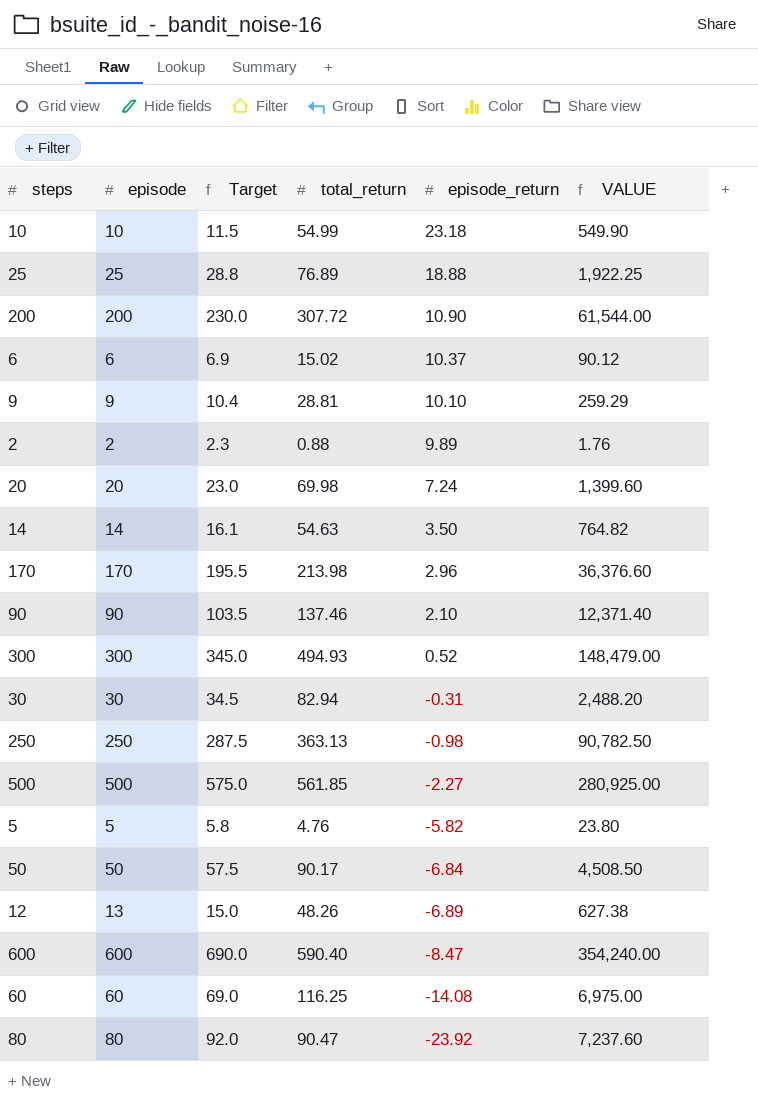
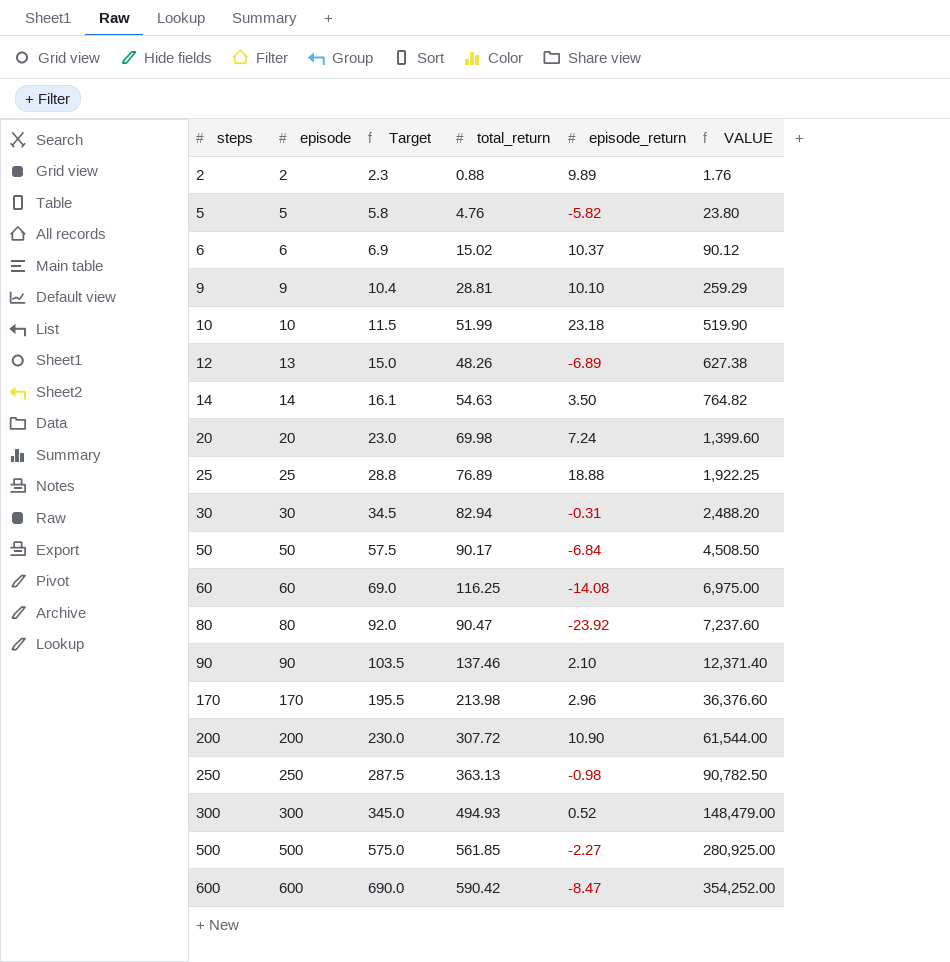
row order: episode_return descending -> steps ascending
10 | total_return: 54.99 -> 51.99
10 | VALUE: 549.90 -> 519.90
600 | total_return: 590.40 -> 590.42
600 | VALUE: 354,240.00 -> 354,252.00

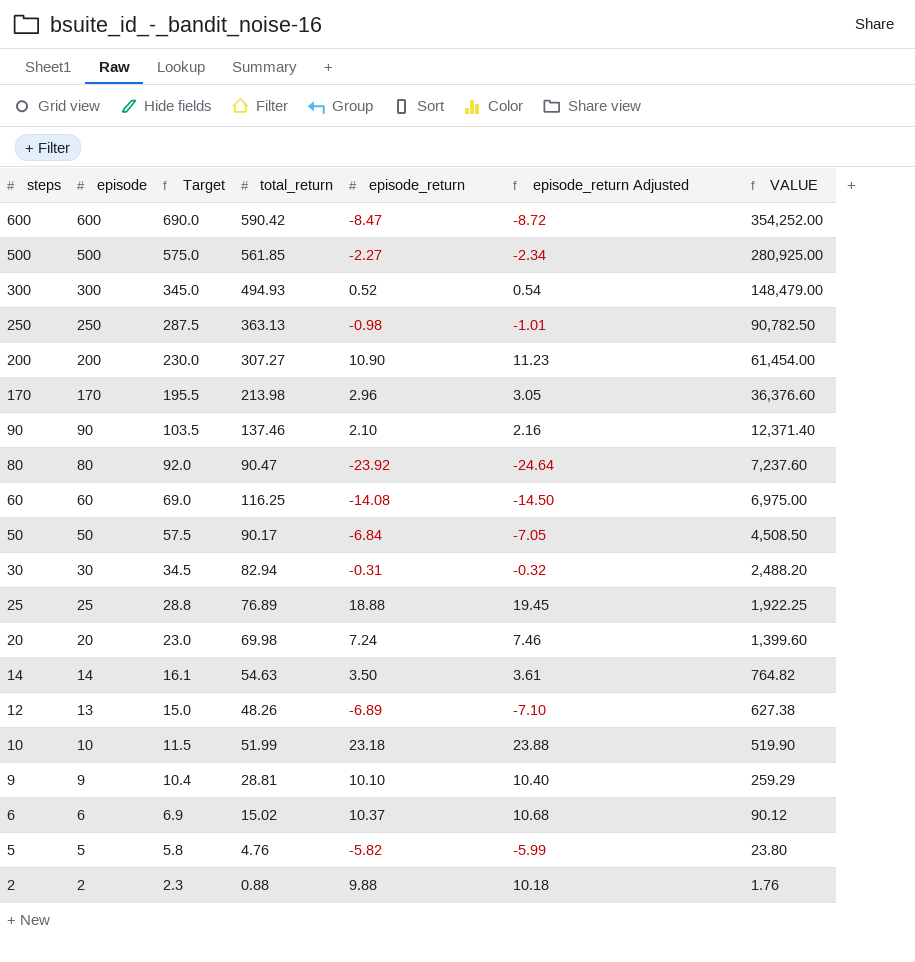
row order: steps ascending -> steps descending
column episode_return Adjusted | formula: none -> [episode_return] * 1.03
200 | total_return: 307.72 -> 307.27
200 | VALUE: 61,544.00 -> 61,454.00
2 | episode_return: 9.89 -> 9.88

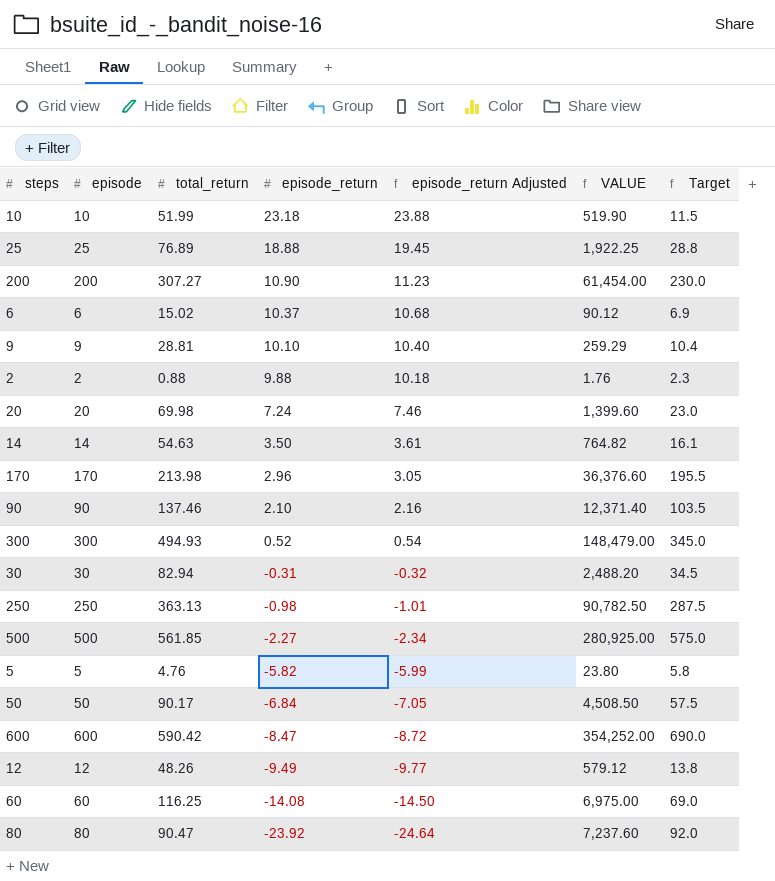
row order: steps descending -> episode_return descending
column Target | position: 3 -> 7
12 | episode: 13 -> 12
12 | episode_return: -6.89 -> -9.49
12 | episode_return Adjusted: -7.10 -> -9.77
12 | VALUE: 627.38 -> 579.12
12 | Target: 15.0 -> 13.8

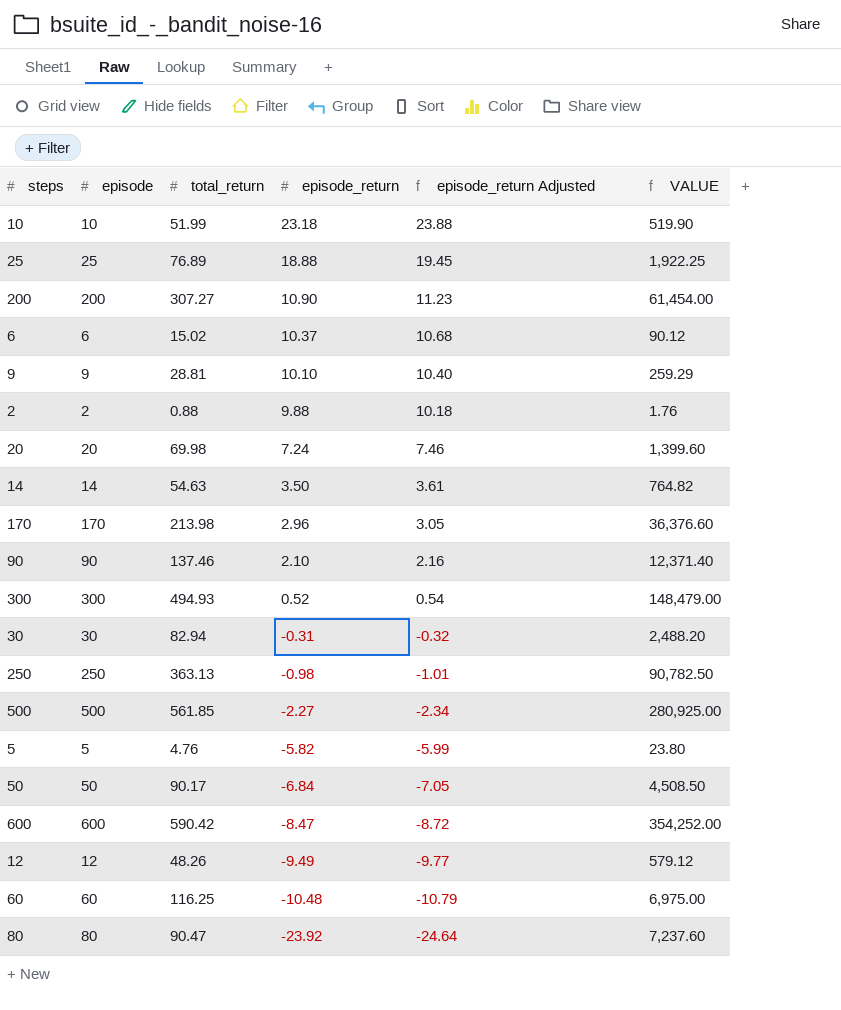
column Target | formula: [episode] * 1.15 -> none
60 | episode_return: -14.08 -> -10.48
60 | episode_return Adjusted: -14.50 -> -10.79

